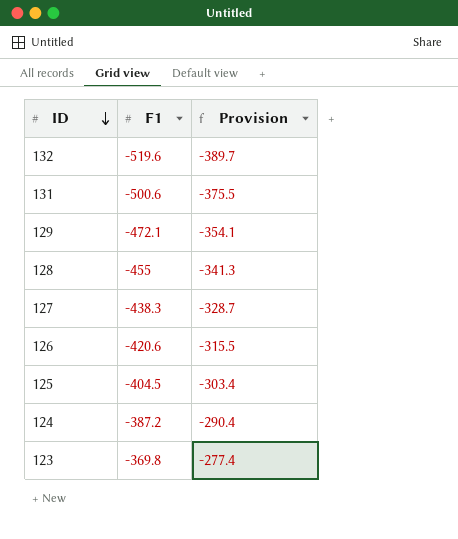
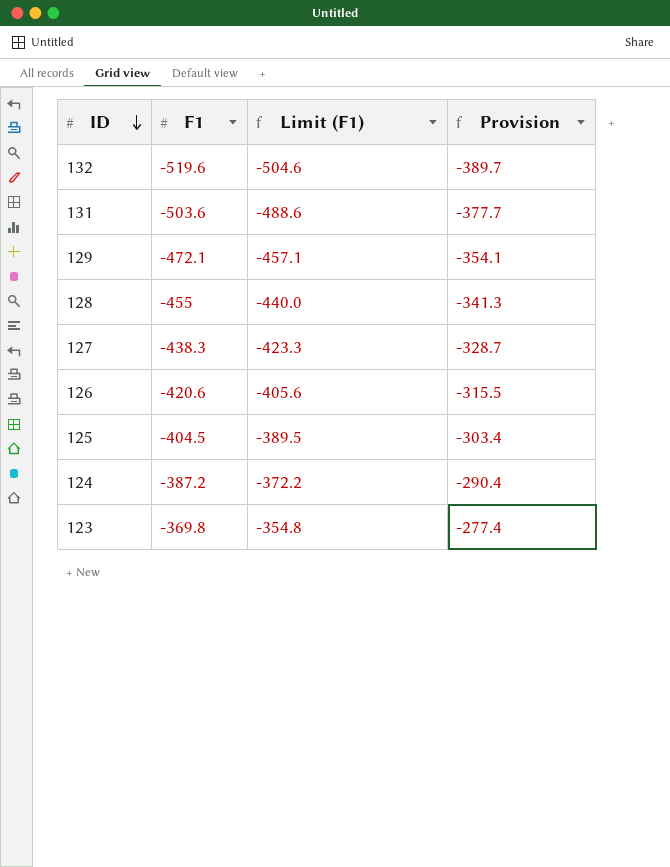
column Limit (F1) | formula: none -> [F1] + 15
131 | F1: -500.6 -> -503.6
131 | Provision: -375.5 -> -377.7

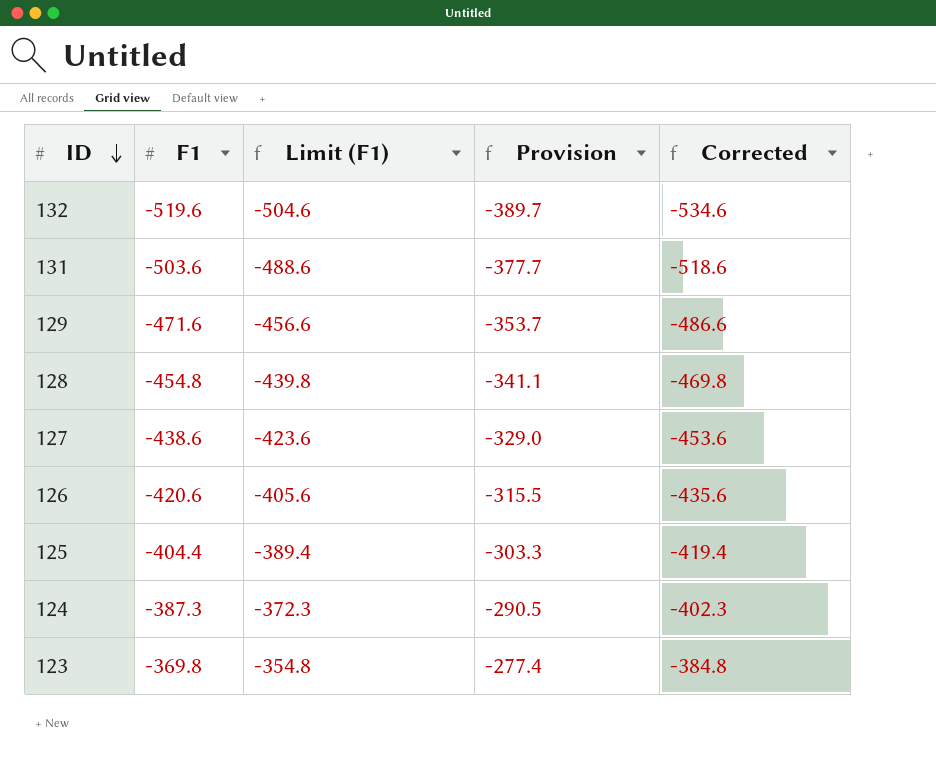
column Corrected | formula: none -> [F1] - 15
129 | F1: -472.1 -> -471.6
129 | Limit (F1): -457.1 -> -456.6
129 | Provision: -354.1 -> -353.7
128 | F1: -455 -> -454.8
128 | Limit (F1): -440.0 -> -439.8
128 | Provision: -341.3 -> -341.1
127 | F1: -438.3 -> -438.6
127 | Limit (F1): -423.3 -> -423.6
127 | Provision: -328.7 -> -329.0
125 | F1: -404.5 -> -404.4
125 | Limit (F1): -389.5 -> -389.4
125 | Provision: -303.4 -> -303.3
124 | F1: -387.2 -> -387.3
124 | Limit (F1): -372.2 -> -372.3
124 | Provision: -290.4 -> -290.5

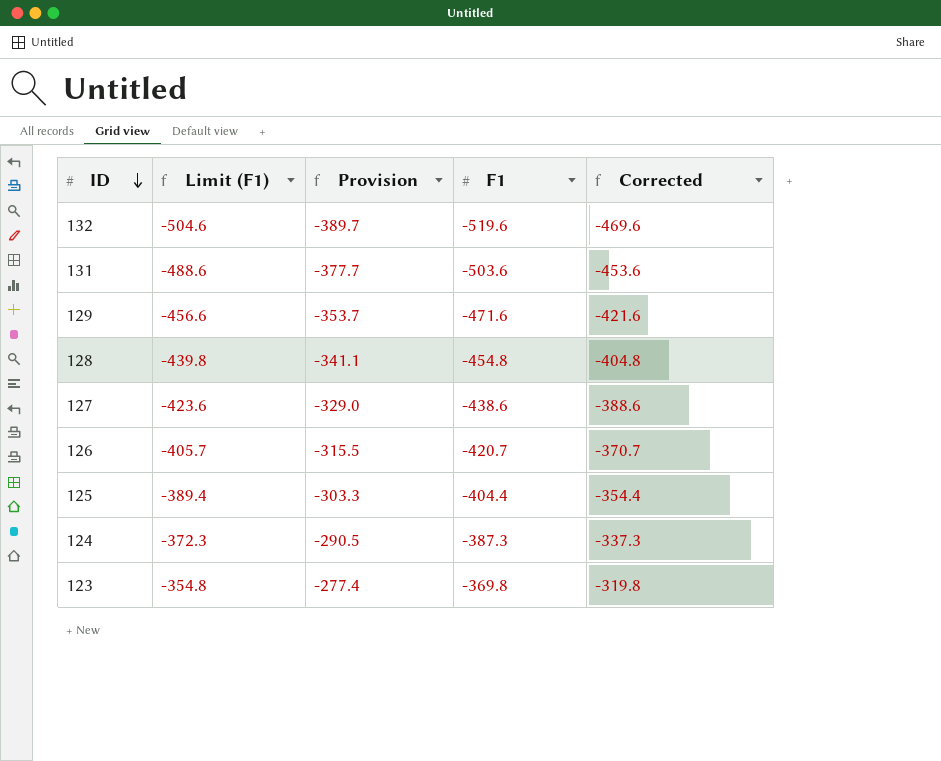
column F1 | position: 2 -> 4
column Corrected | formula: [F1] - 15 -> [F1] + 50
126 | Limit (F1): -405.6 -> -405.7
126 | F1: -420.6 -> -420.7

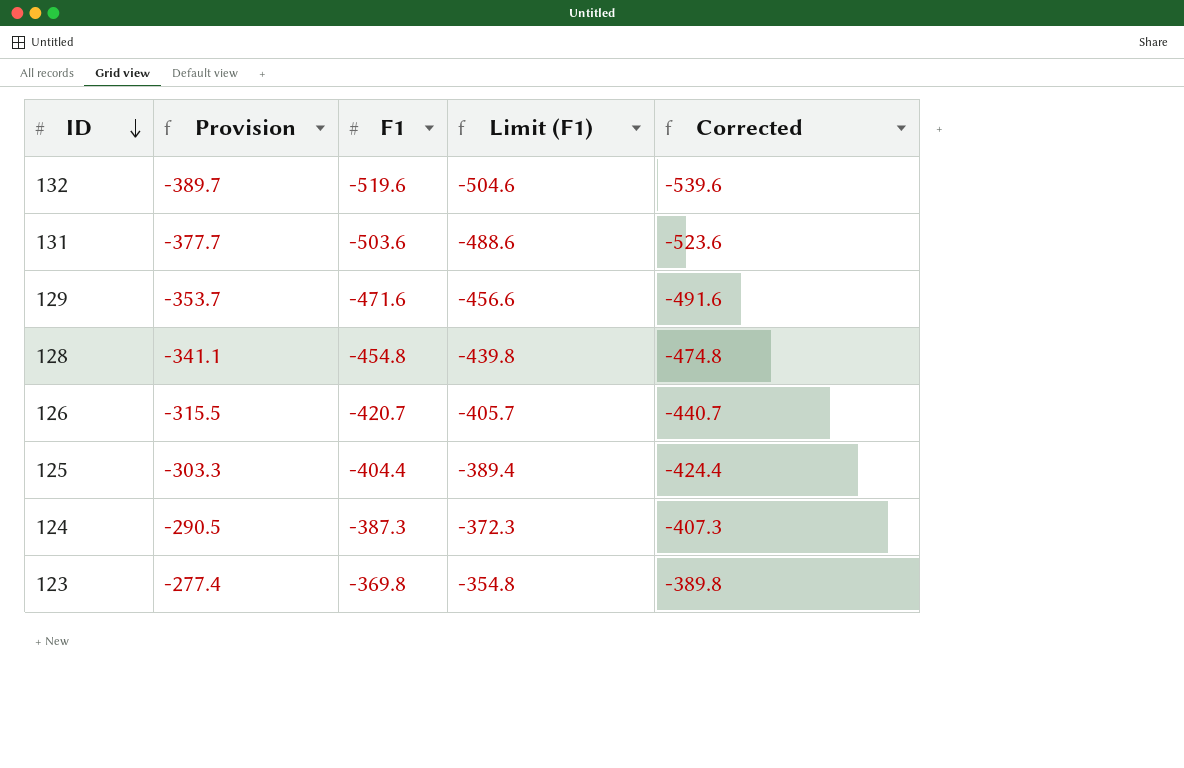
column Limit (F1) | position: 2 -> 4
column Corrected | formula: [F1] + 50 -> [F1] - 20
row 127: -423.6 | -329.0 | -438.6 | -388.6 -> none

